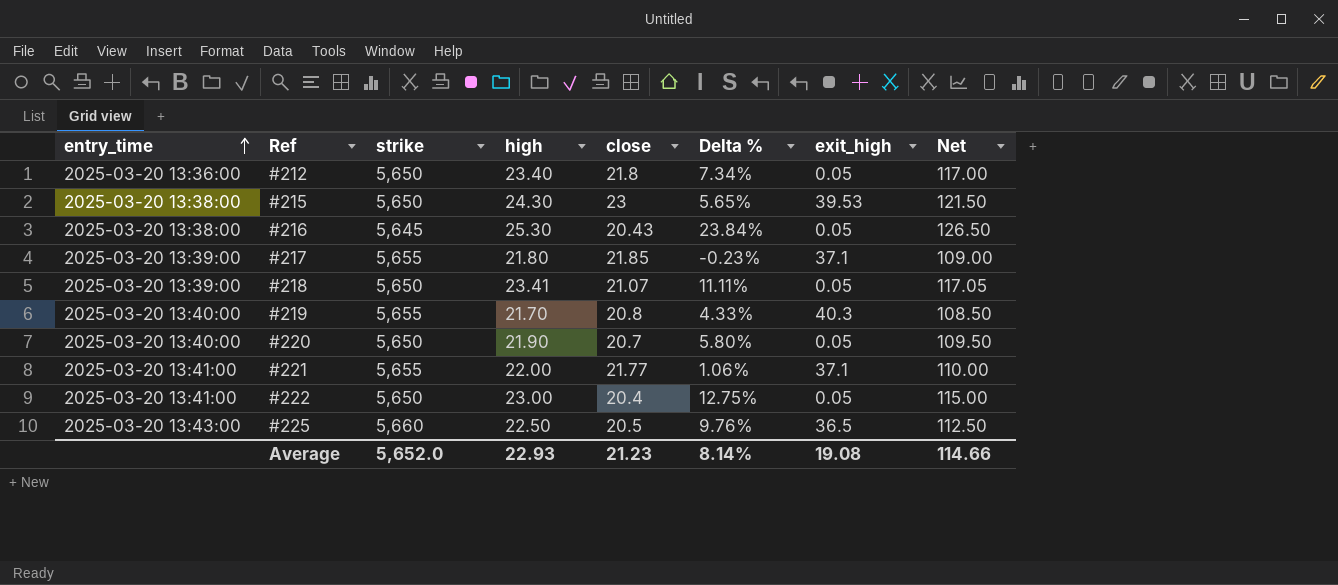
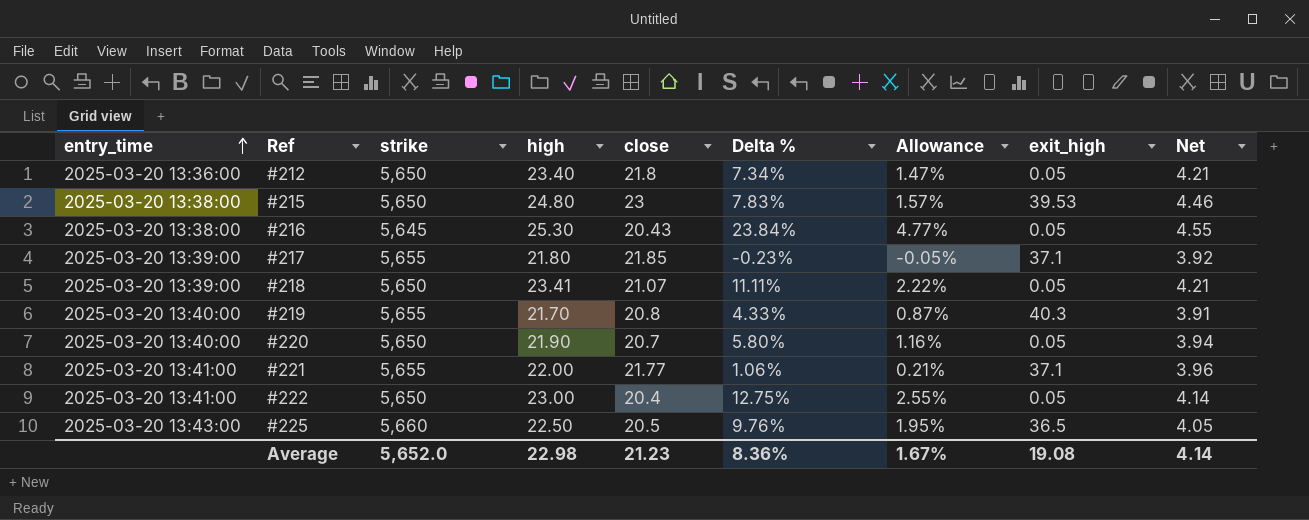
column Allowance | formula: none -> [Delta %] * 0.2
column Net | formula: [high] * 5 -> [high] * 0.18
#215 | high: 24.30 -> 24.80
#215 | Delta %: 5.65% -> 7.83%
Average | high: 22.93 -> 22.98
Average | Delta %: 8.14% -> 8.36%
Average | Net: 114.66 -> 4.14

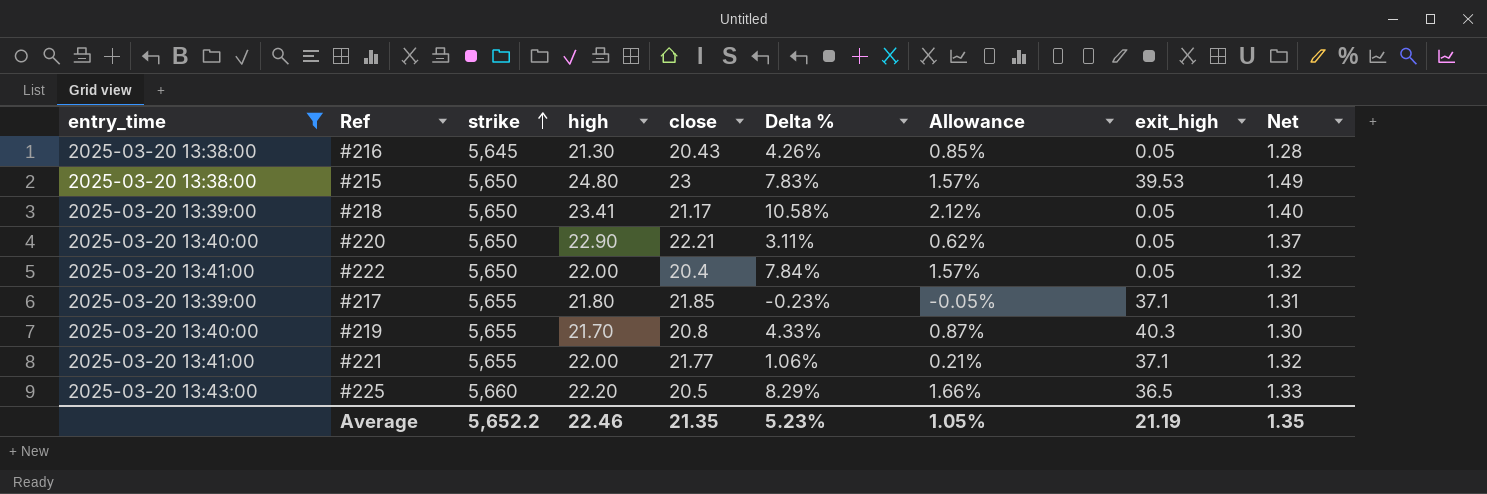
filter: none -> entry_time != 2025-03-20 13:36:00
row order: entry_time ascending -> strike ascending
column Net | formula: [high] * 0.18 -> [high] * 0.06
#216 | high: 25.30 -> 21.30
#216 | Delta %: 23.84% -> 4.26%
#216 | Allowance: 4.77% -> 0.85%
#218 | close: 21.07 -> 21.17
#218 | Delta %: 11.11% -> 10.58%
#218 | Allowance: 2.22% -> 2.12%
#220 | high: 21.90 -> 22.90
#220 | close: 20.7 -> 22.21
#220 | Delta %: 5.80% -> 3.11%
#220 | Allowance: 1.16% -> 0.62%
#222 | high: 23.00 -> 22.00
#222 | Delta %: 12.75% -> 7.84%
#222 | Allowance: 2.55% -> 1.57%
#225 | high: 22.50 -> 22.20
#225 | Delta %: 9.76% -> 8.29%
#225 | Allowance: 1.95% -> 1.66%
Average | strike: 5,652.0 -> 5,652.2
Average | high: 22.98 -> 22.46
Average | close: 21.23 -> 21.35
Average | Delta %: 8.36% -> 5.23%
Average | Allowance: 1.67% -> 1.05%
Average | exit_high: 19.08 -> 21.19
Average | Net: 4.14 -> 1.35

